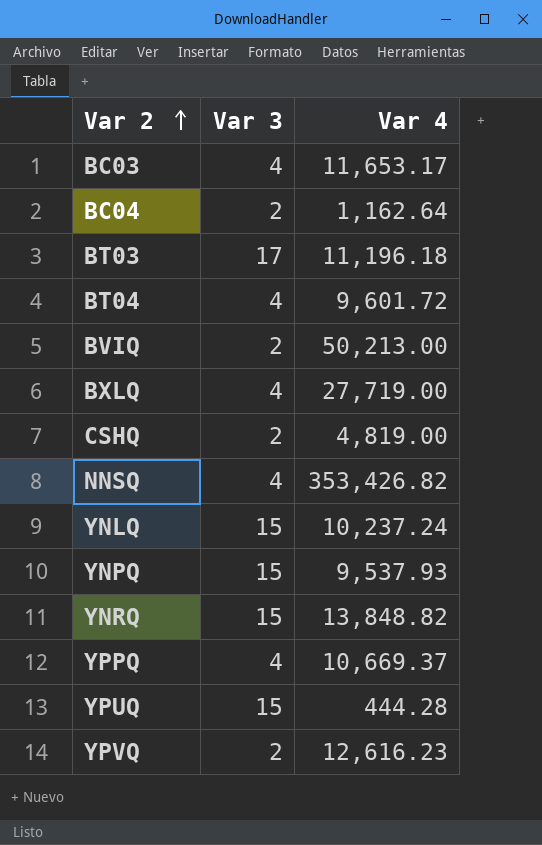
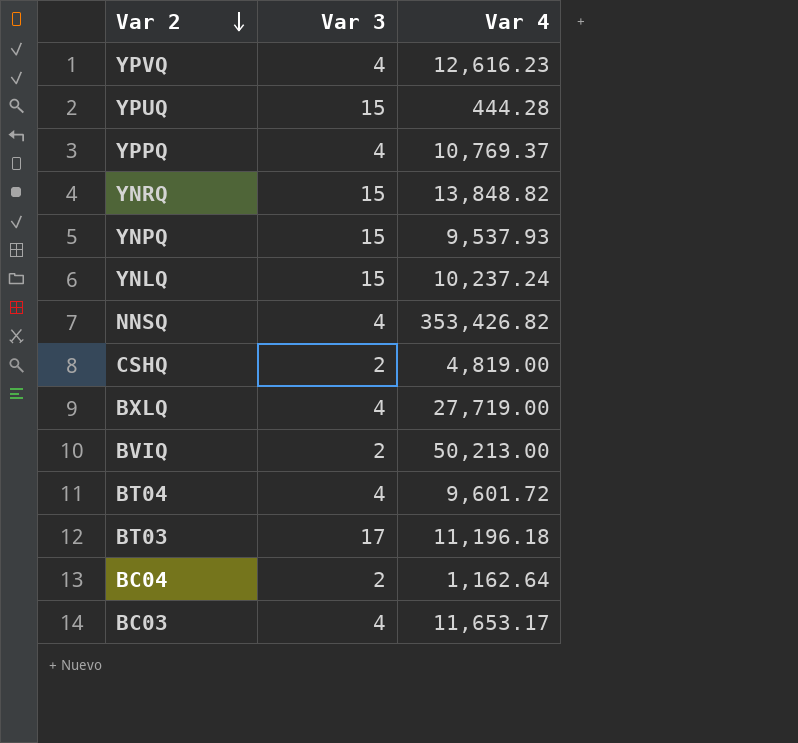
row order: Var 2 ascending -> Var 2 descending
YPVQ | Var 3: 2 -> 4
YPPQ | Var 4: 10,669.37 -> 10,769.37

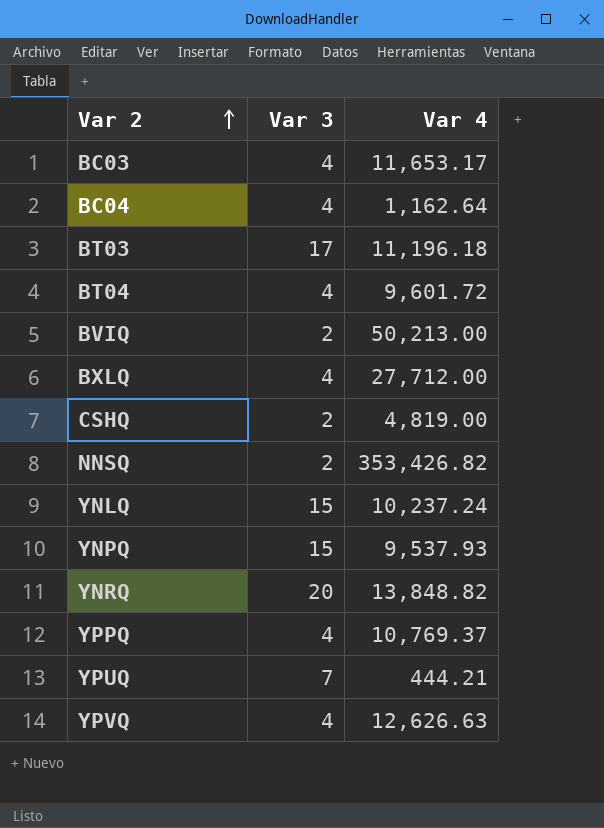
row order: Var 2 descending -> Var 2 ascending
BC04 | Var 3: 2 -> 4
BXLQ | Var 4: 27,719.00 -> 27,712.00
NNSQ | Var 3: 4 -> 2
YNRQ | Var 3: 15 -> 20
YPUQ | Var 3: 15 -> 7
YPUQ | Var 4: 444.28 -> 444.21
YPVQ | Var 4: 12,616.23 -> 12,626.63

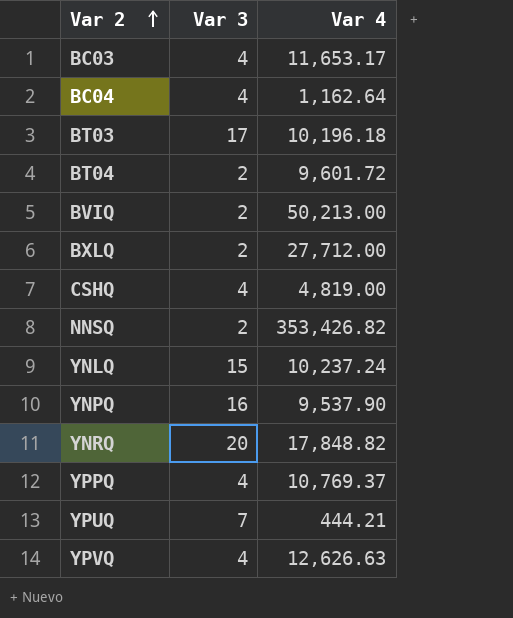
BT03 | Var 4: 11,196.18 -> 10,196.18
BT04 | Var 3: 4 -> 2
BXLQ | Var 3: 4 -> 2
CSHQ | Var 3: 2 -> 4
YNPQ | Var 3: 15 -> 16
YNPQ | Var 4: 9,537.93 -> 9,537.90
YNRQ | Var 4: 13,848.82 -> 17,848.82

